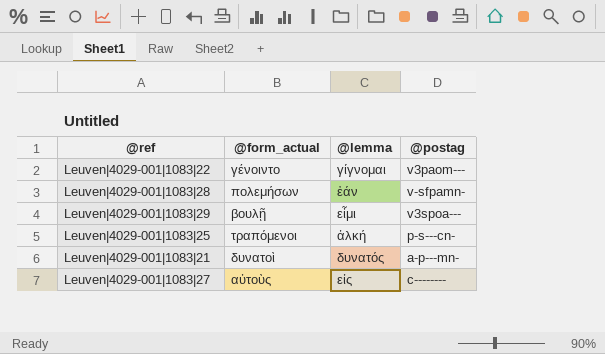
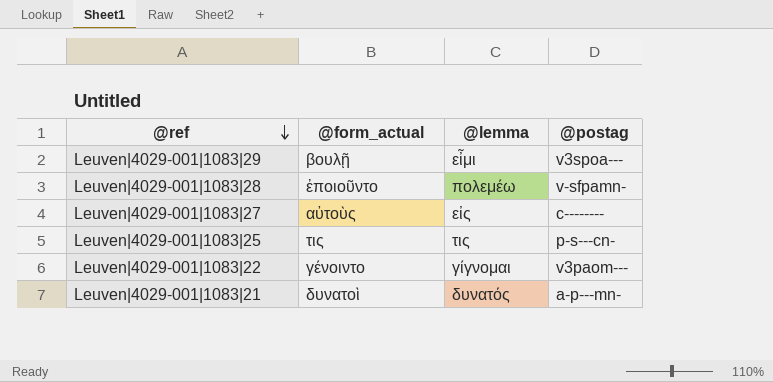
row order: none -> @ref descending
Leuven|4029-001|1083|28 | @form_actual: πολεμήσων -> ἐποιοῦντο
Leuven|4029-001|1083|28 | @lemma: ἐάν -> πολεμέω
Leuven|4029-001|1083|25 | @form_actual: τραπόμενοι -> τις
Leuven|4029-001|1083|25 | @lemma: ἀλκή -> τις

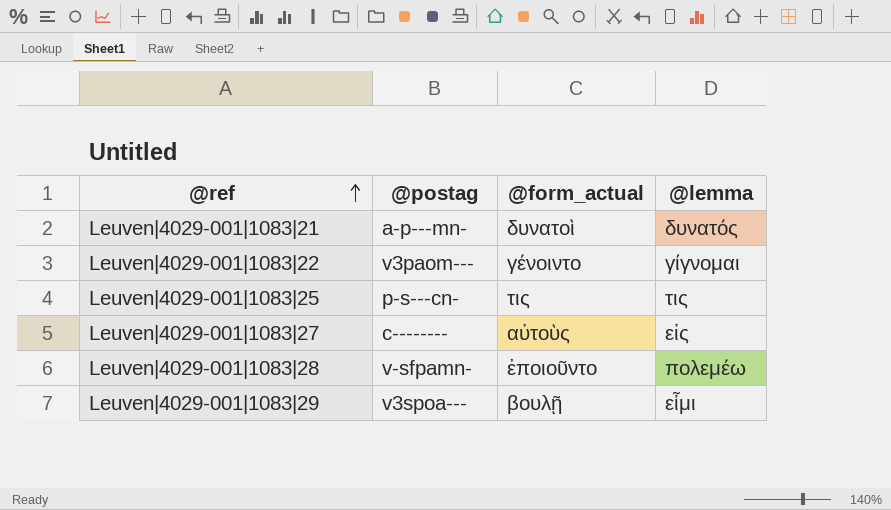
row order: @ref descending -> @ref ascending
column @postag | position: 4 -> 2

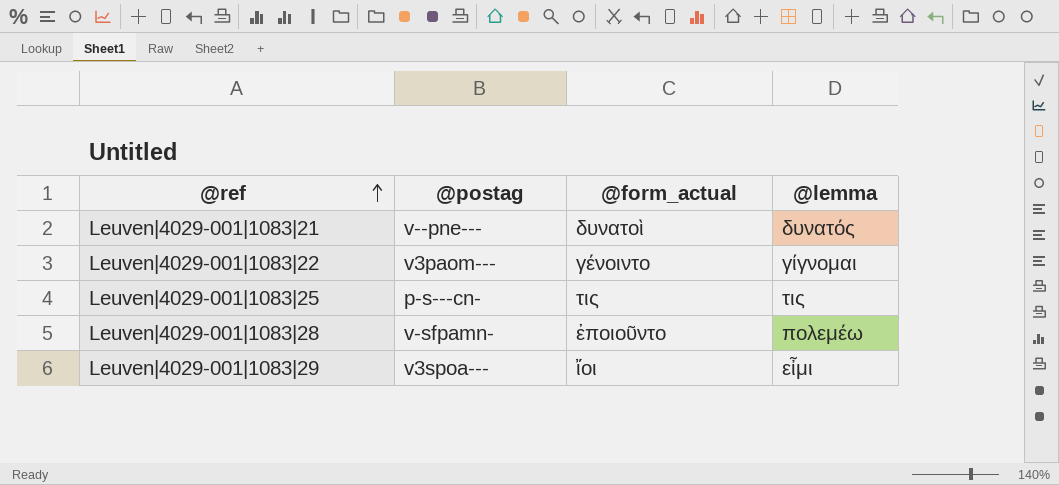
row Leuven|4029-001|1083|27: c-------- | αὐτοὺς | εἰς -> none
Leuven|4029-001|1083|21 | @postag: a-p---mn- -> v--pne---
Leuven|4029-001|1083|29 | @form_actual: βουλῇ -> ἴοι

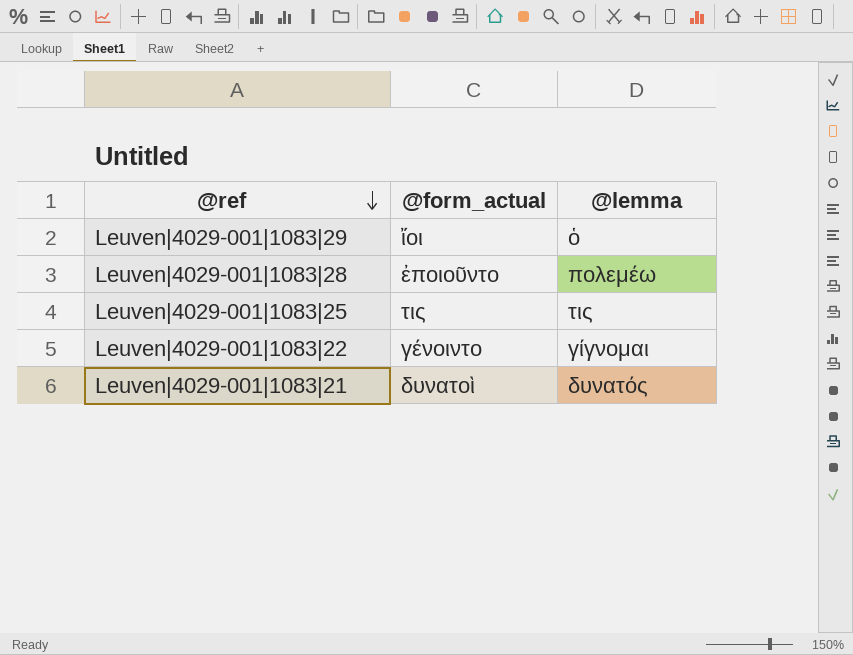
row order: @ref ascending -> @ref descending
column @postag | position: 2 -> none
Leuven|4029-001|1083|29 | @lemma: εἶμι -> ὁ

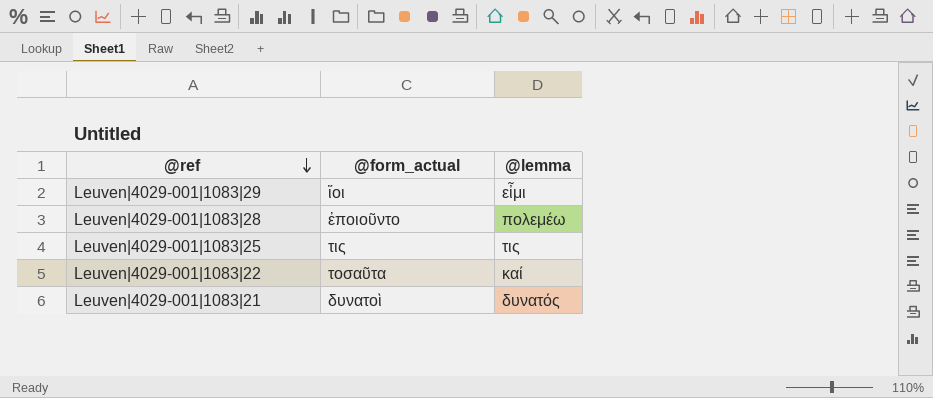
Leuven|4029-001|1083|29 | @lemma: ὁ -> εἶμι
Leuven|4029-001|1083|22 | @form_actual: γένοιντο -> τοσαῦτα
Leuven|4029-001|1083|22 | @lemma: γίγνομαι -> καί

